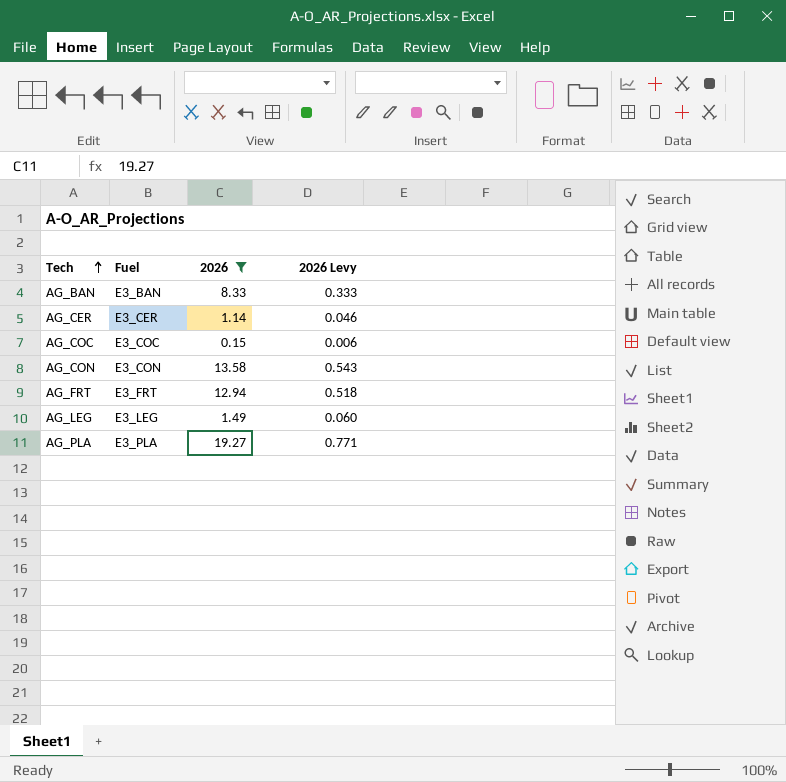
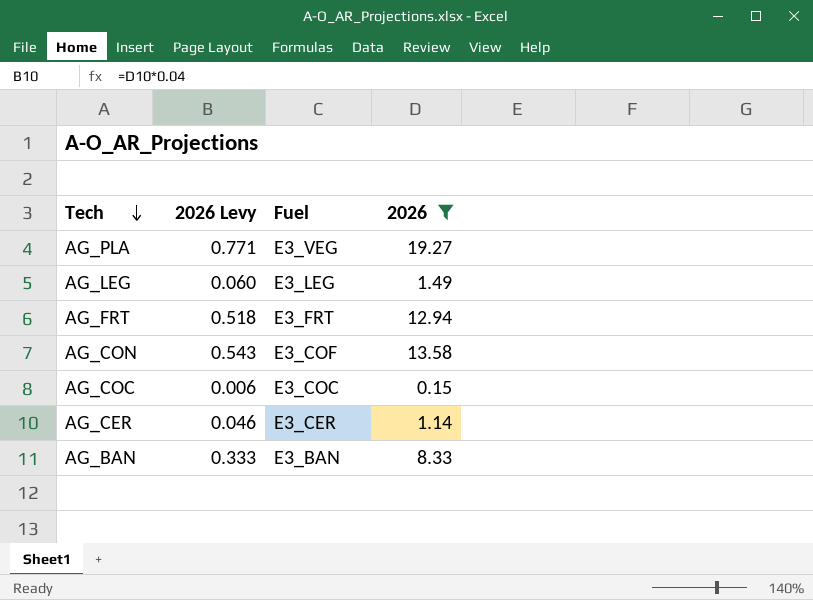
row order: Tech ascending -> Tech descending
column 2026 Levy | position: 4 -> 2
AG_PLA | Fuel: E3_PLA -> E3_VEG
AG_CON | Fuel: E3_CON -> E3_COF

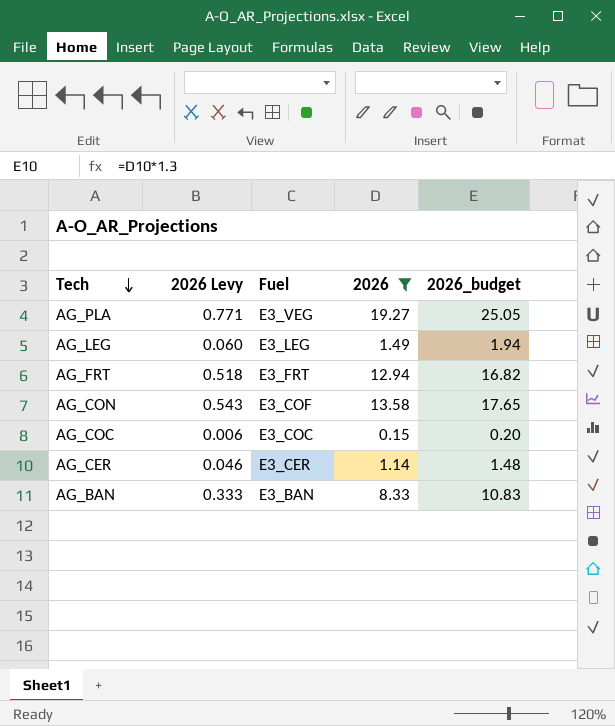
column 2026_budget | formula: none -> [2026] * 1.3

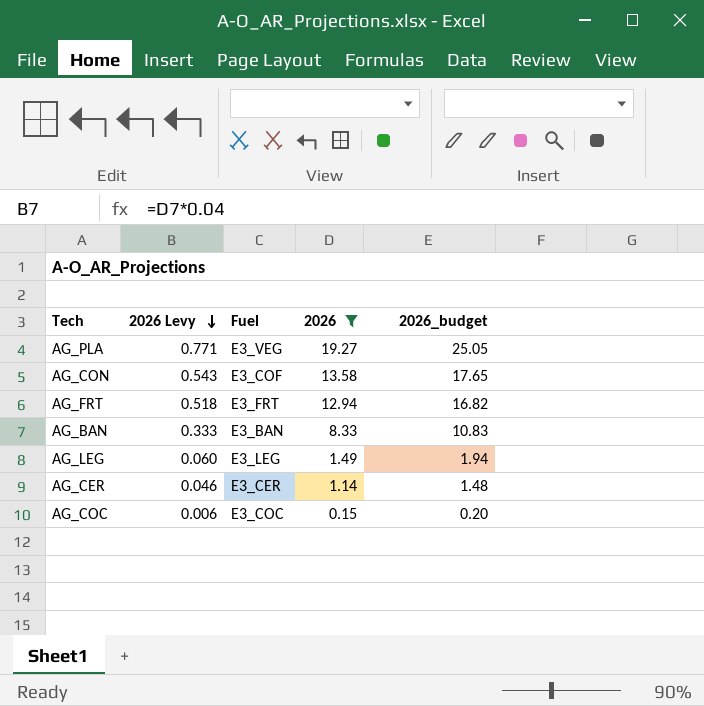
row order: Tech descending -> 2026 Levy descending

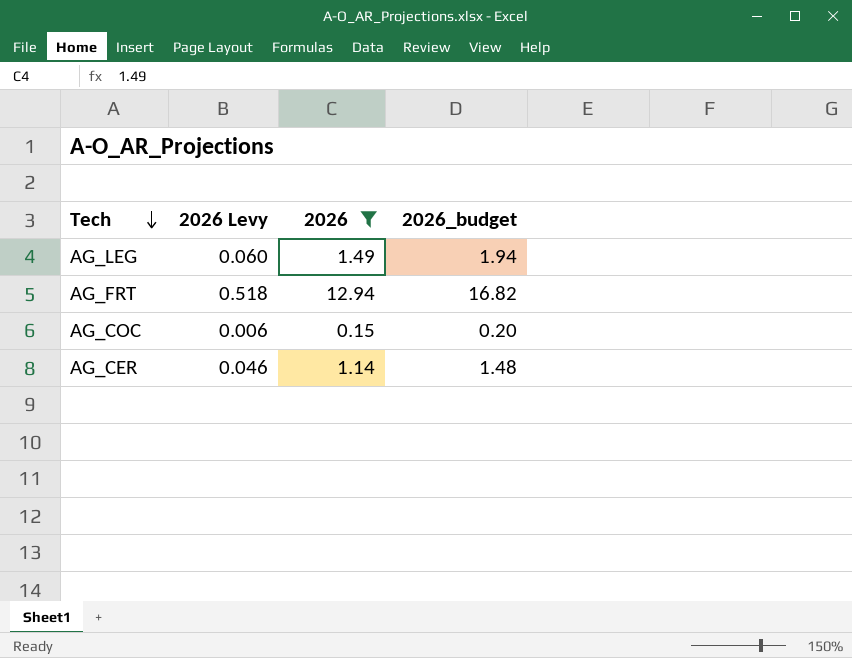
row order: 2026 Levy descending -> Tech descending
column Fuel | position: 3 -> none
row AG_PLA: 0.771 | E3_VEG | 19.27 | 25.05 -> none
row AG_CON: 0.543 | E3_COF | 13.58 | 17.65 -> none
row AG_BAN: 0.333 | E3_BAN | 8.33 | 10.83 -> none

